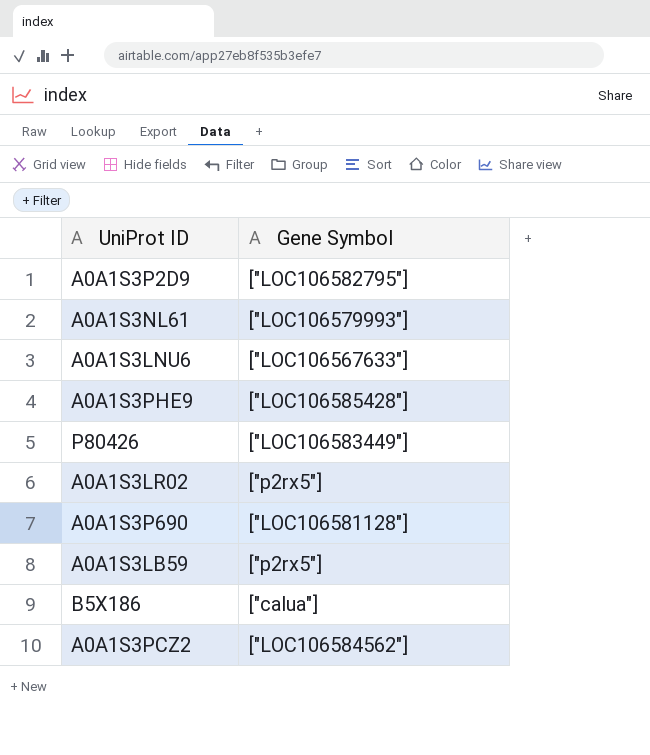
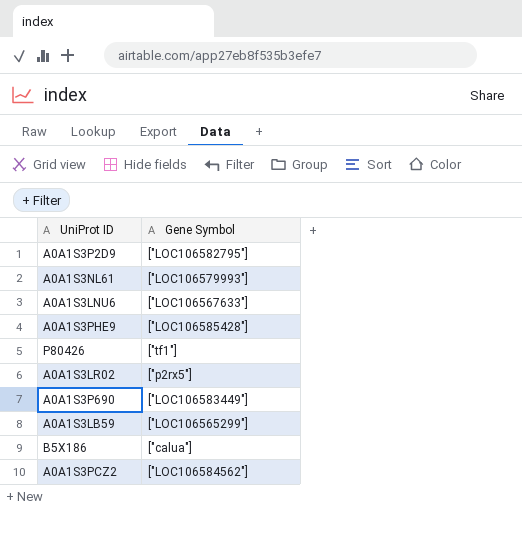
P80426 | Gene Symbol: ["LOC106583449"] -> ["tf1"]
A0A1S3P690 | Gene Symbol: ["LOC106581128"] -> ["LOC106583449"]
A0A1S3LB59 | Gene Symbol: ["p2rx5"] -> ["LOC106565299"]

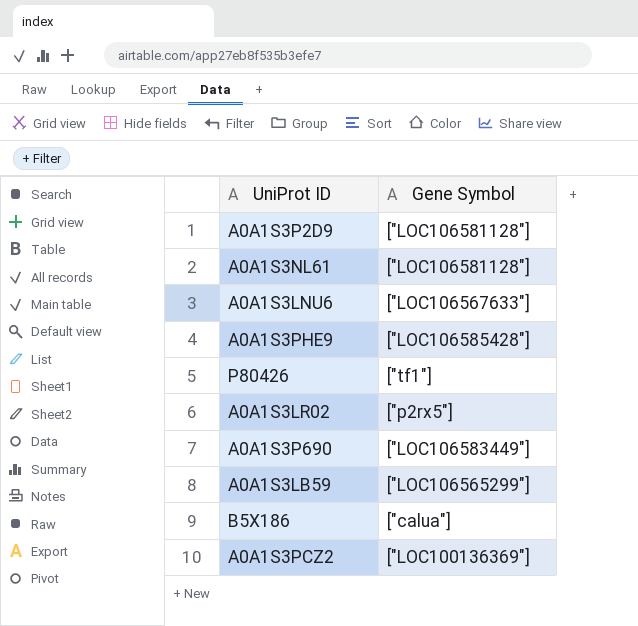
A0A1S3P2D9 | Gene Symbol: ["LOC106582795"] -> ["LOC106581128"]
A0A1S3NL61 | Gene Symbol: ["LOC106579993"] -> ["LOC106581128"]
A0A1S3PCZ2 | Gene Symbol: ["LOC106584562"] -> ["LOC100136369"]

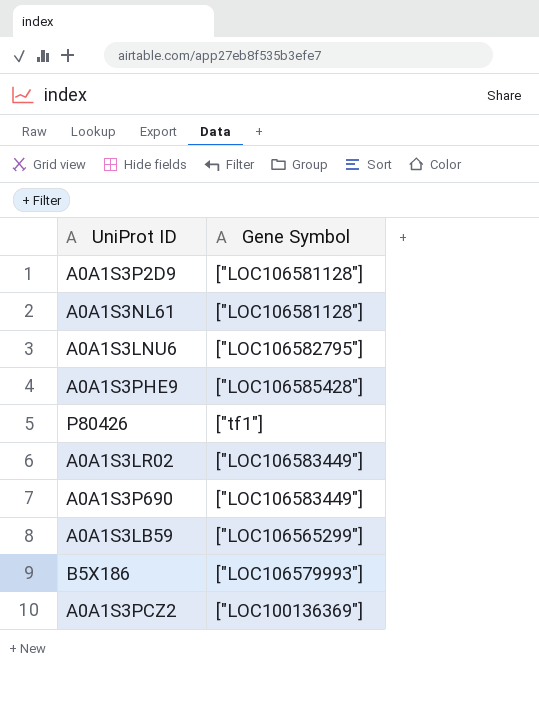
A0A1S3LNU6 | Gene Symbol: ["LOC106567633"] -> ["LOC106582795"]
A0A1S3LR02 | Gene Symbol: ["p2rx5"] -> ["LOC106583449"]
B5X186 | Gene Symbol: ["calua"] -> ["LOC106579993"]

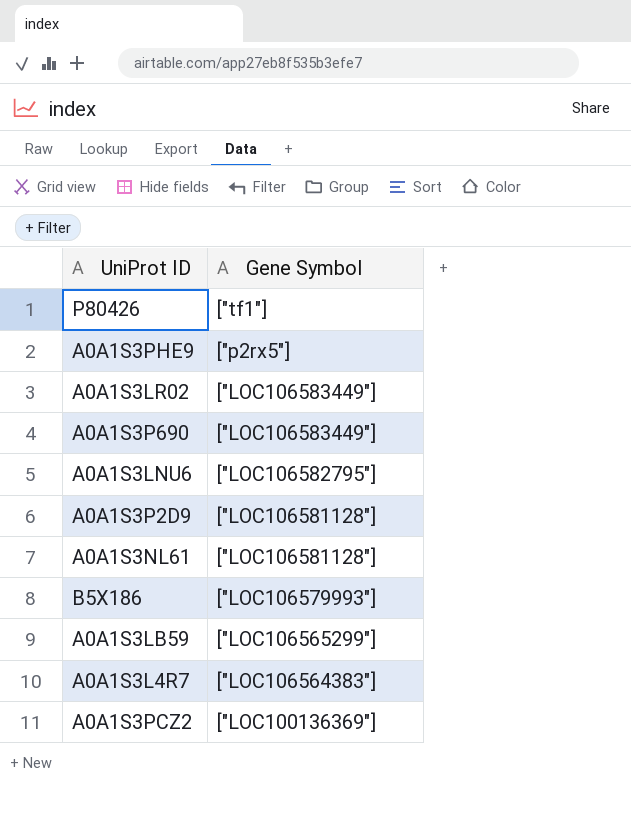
row order: none -> Gene Symbol descending
A0A1S3PHE9 | Gene Symbol: ["LOC106585428"] -> ["p2rx5"]
row A0A1S3L4R7: none -> ["LOC106564383"]

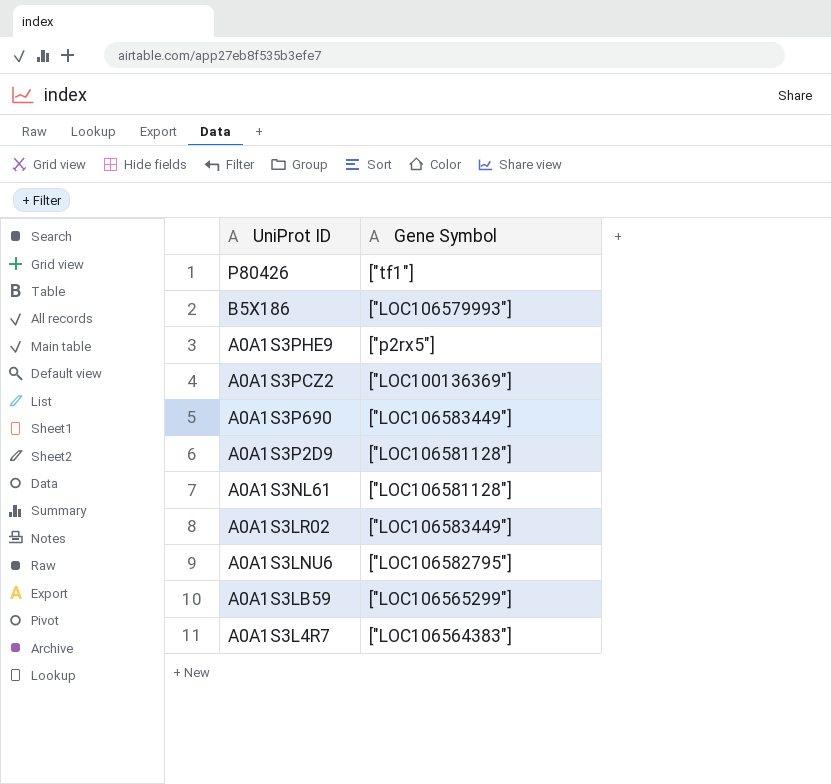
row order: Gene Symbol descending -> UniProt ID descending

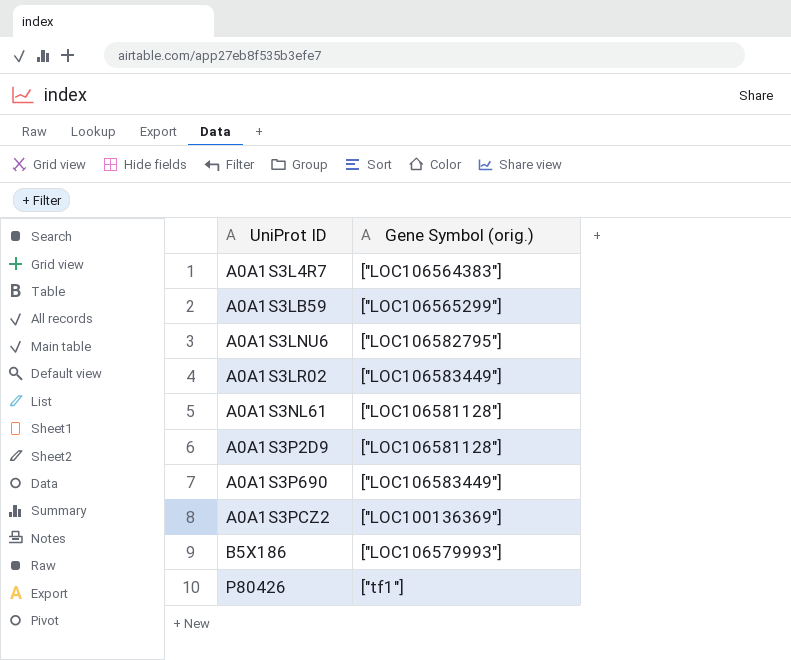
row order: UniProt ID descending -> UniProt ID ascending
column name: Gene Symbol -> Gene Symbol (orig.)
row A0A1S3PHE9: ["p2rx5"] -> none

